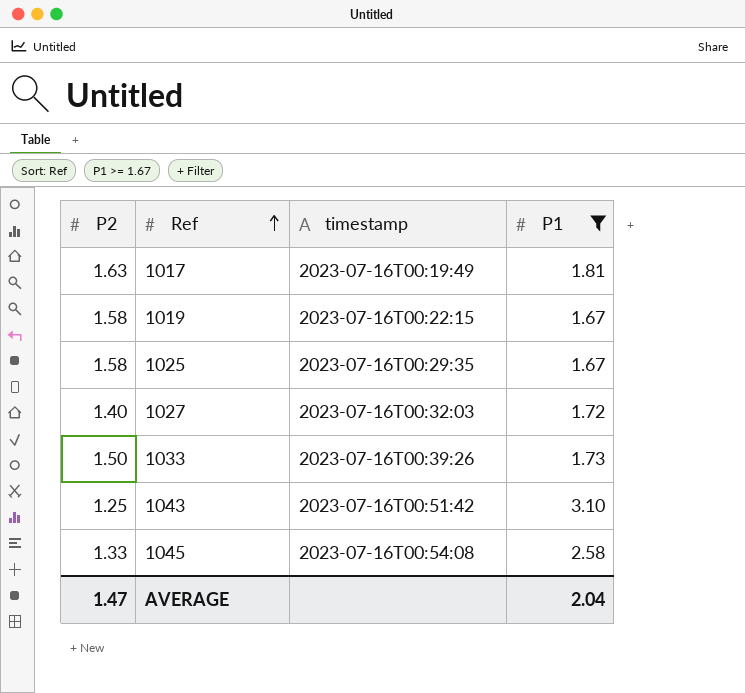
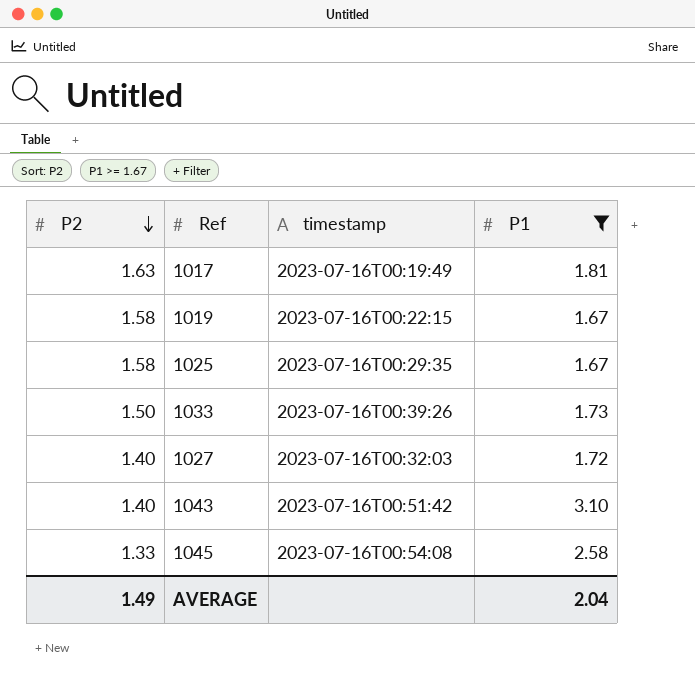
row order: Ref ascending -> P2 descending
1043 | P2: 1.25 -> 1.40
AVERAGE | P2: 1.47 -> 1.49

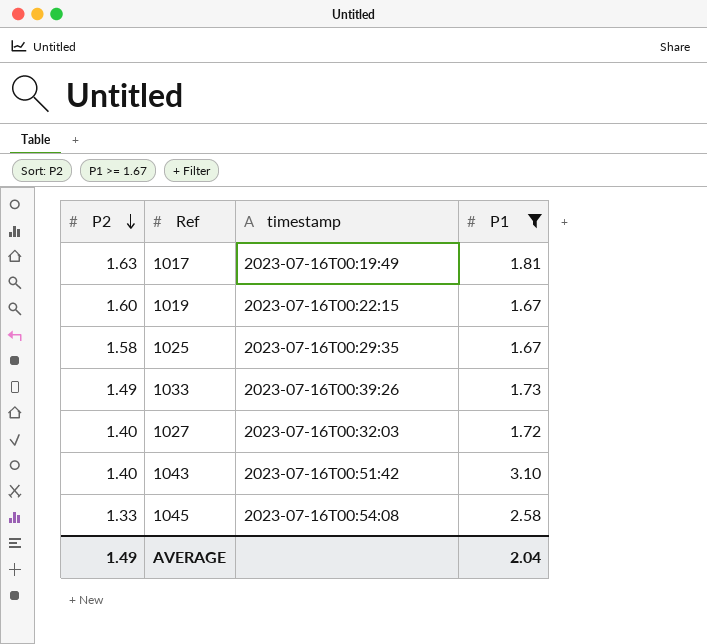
1019 | P2: 1.58 -> 1.60
1033 | P2: 1.50 -> 1.49

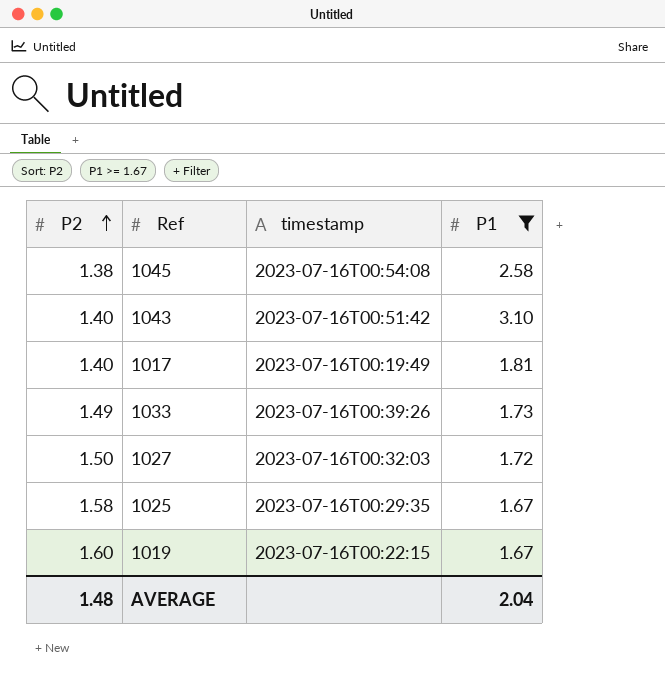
row order: P2 descending -> P2 ascending
1045 | P2: 1.33 -> 1.38
1017 | P2: 1.63 -> 1.40
1027 | P2: 1.40 -> 1.50
AVERAGE | P2: 1.49 -> 1.48

